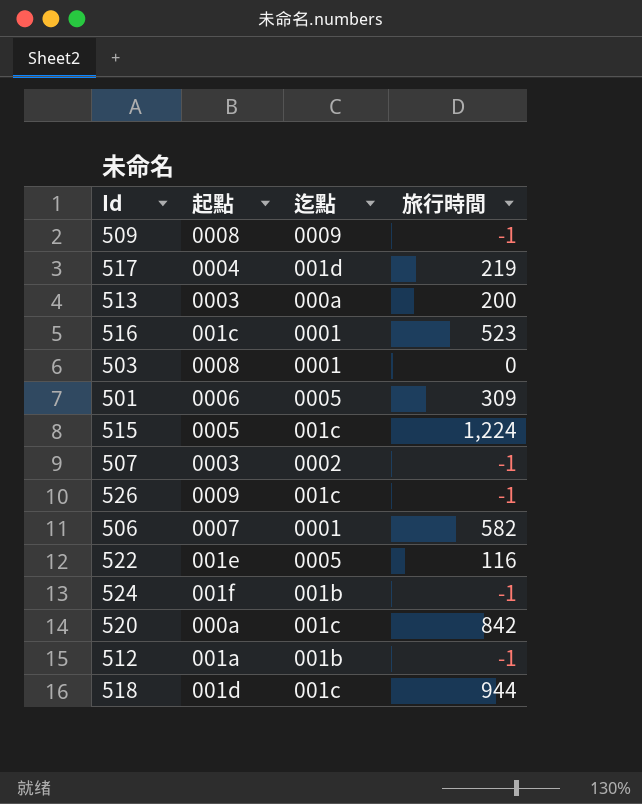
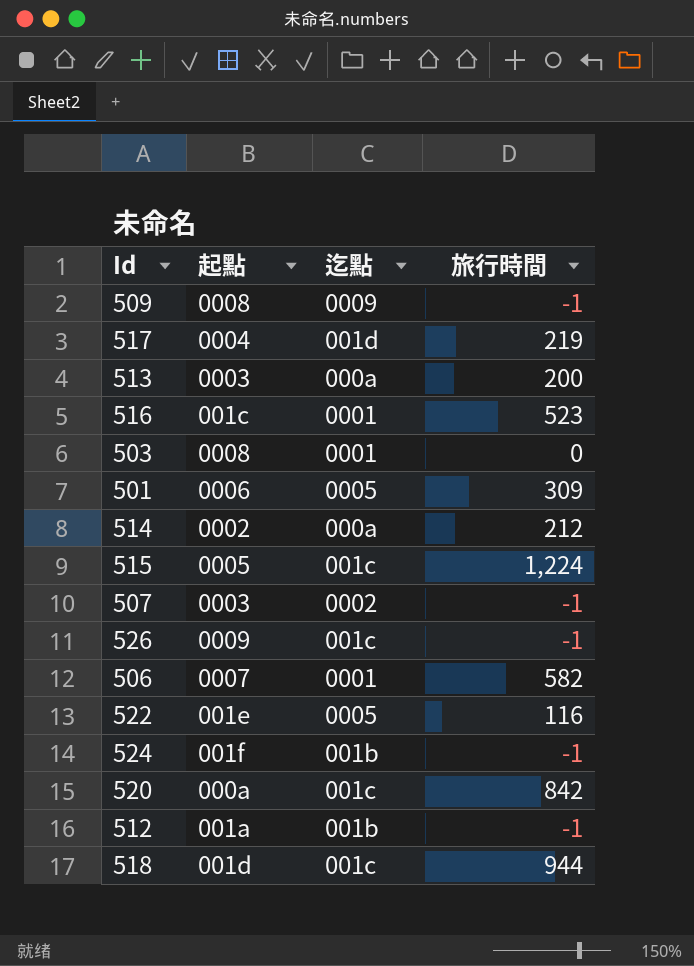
row 514: none -> 0002 | 000a | 212

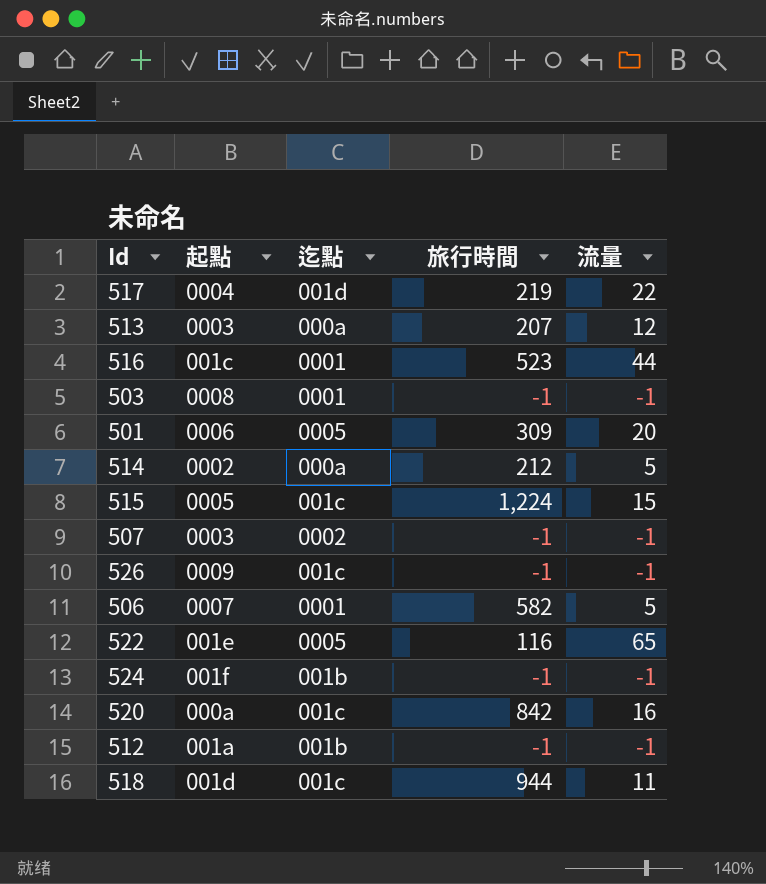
column 流量 | position: none -> 5
row 509: 0008 | 0009 | -1 -> none
513 | 旅行時間: 200 -> 207
503 | 旅行時間: 0 -> -1

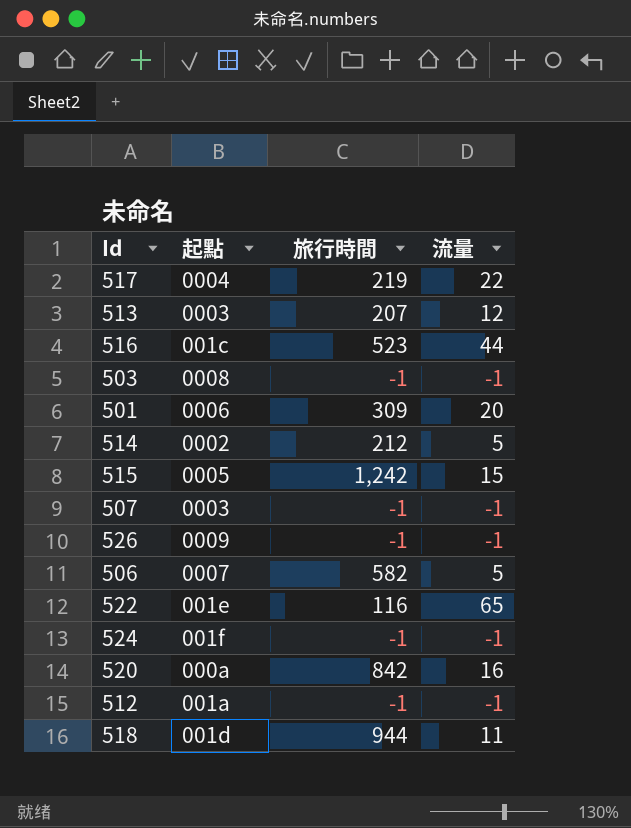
column 迄點 | position: 3 -> none
515 | 旅行時間: 1,224 -> 1,242

